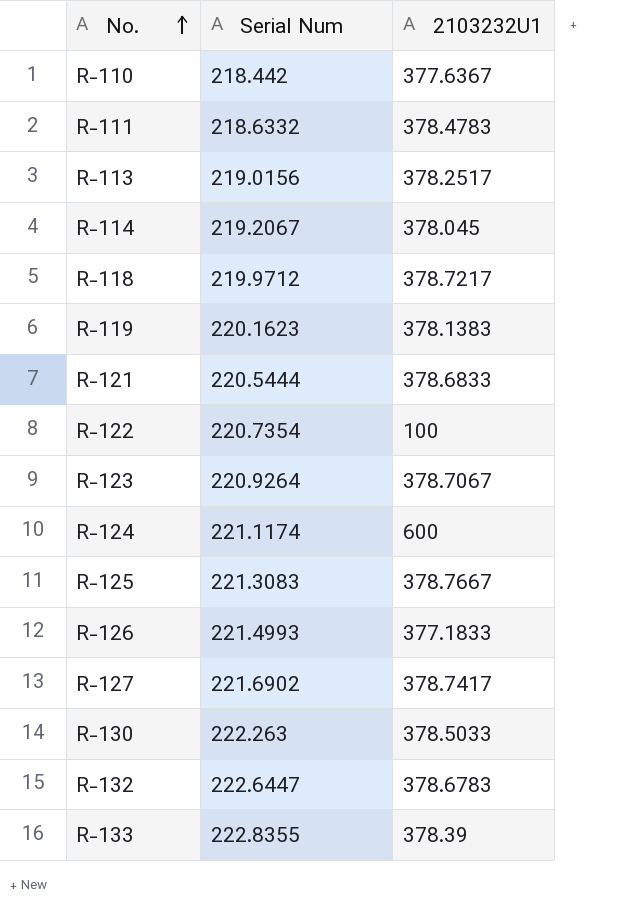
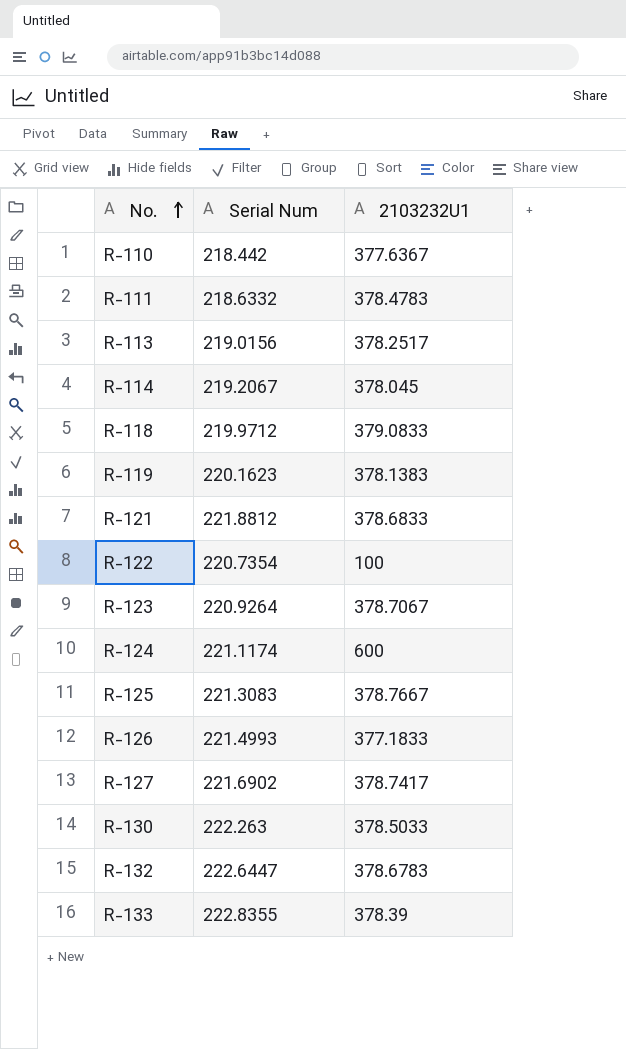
R-118 | 2103232U1: 378.7217 -> 379.0833
R-121 | Serial Num: 220.5444 -> 221.8812

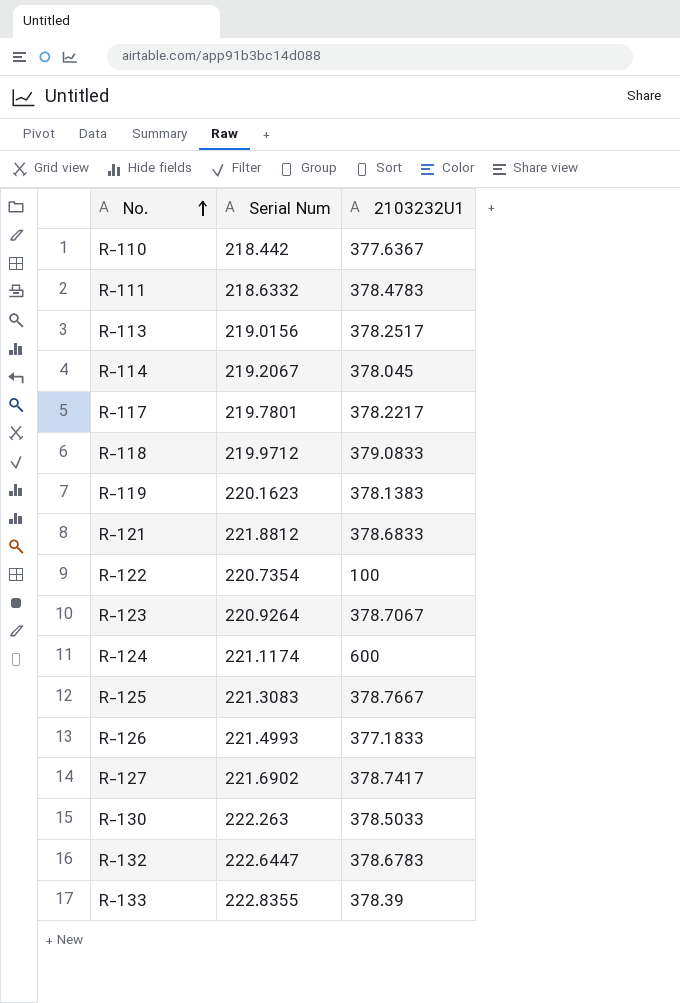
row R-117: none -> 219.7801 | 378.2217

